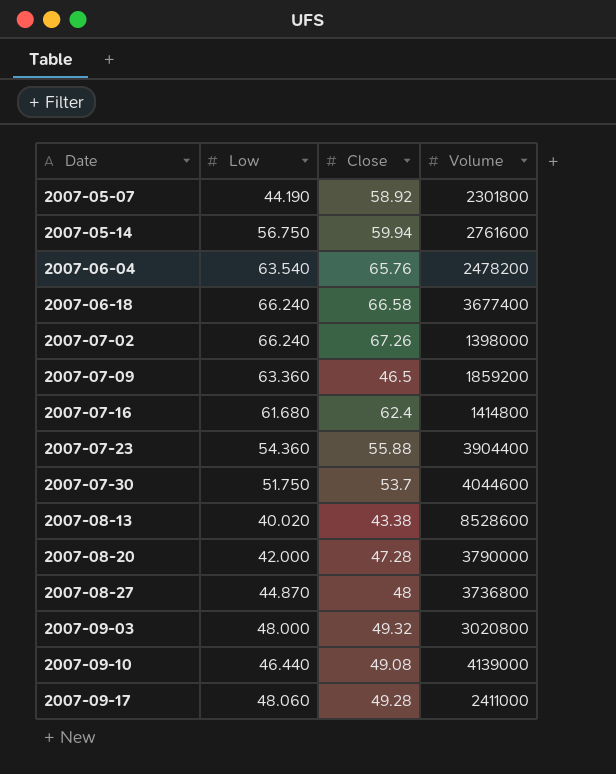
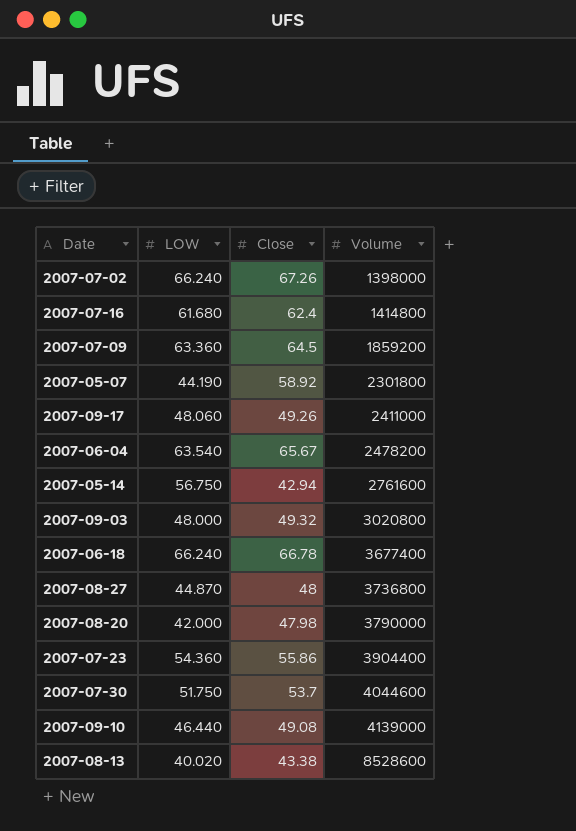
row order: Date ascending -> Volume ascending
column name: Low -> LOW
2007-07-09 | Close: 46.5 -> 64.5
2007-09-17 | Close: 49.28 -> 49.26
2007-06-04 | Close: 65.76 -> 65.67
2007-05-14 | Close: 59.94 -> 42.94
2007-06-18 | Close: 66.58 -> 66.78
2007-08-20 | Close: 47.28 -> 47.98
2007-07-23 | Close: 55.88 -> 55.86

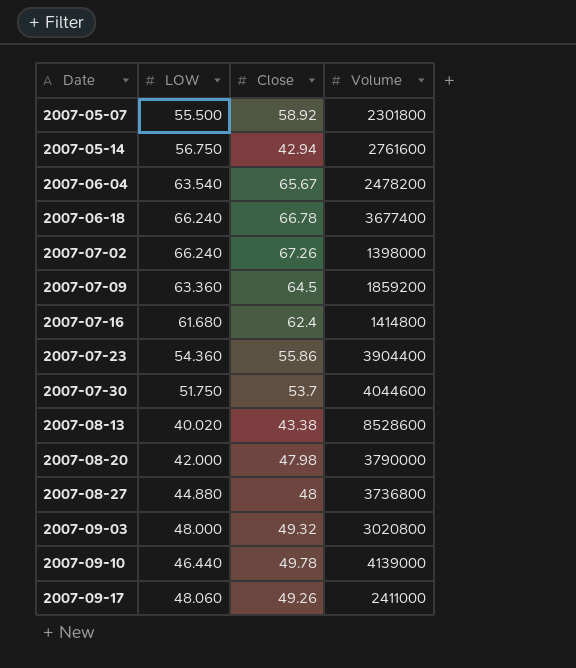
row order: Volume ascending -> Date ascending
2007-05-07 | LOW: 44.190 -> 55.500
2007-08-27 | LOW: 44.870 -> 44.880
2007-09-10 | Close: 49.08 -> 49.78

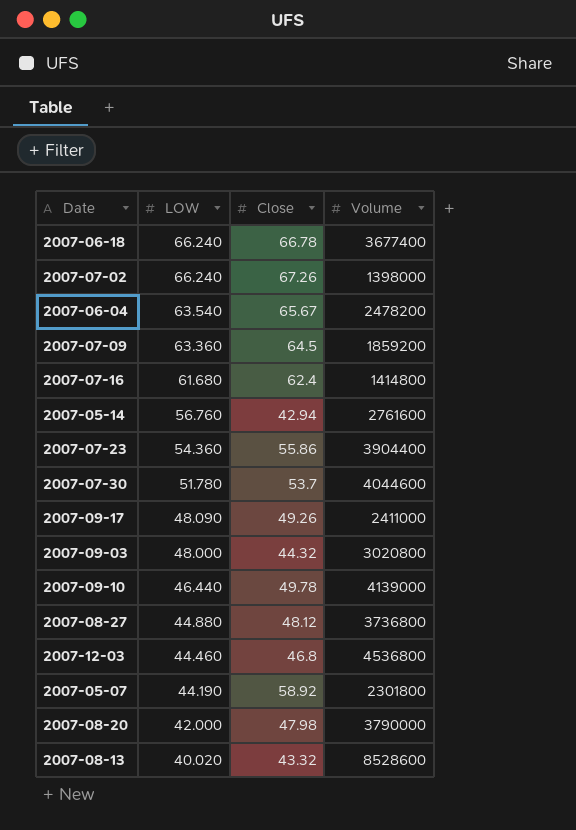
row order: Date ascending -> LOW descending
2007-05-14 | LOW: 56.750 -> 56.760
2007-07-30 | LOW: 51.750 -> 51.780
2007-09-17 | LOW: 48.060 -> 48.090
2007-09-03 | Close: 49.32 -> 44.32
2007-08-27 | Close: 48 -> 48.12
row 2007-12-03: none -> 44.460 | 46.8 | 4536800
2007-05-07 | LOW: 55.500 -> 44.190
2007-08-13 | Close: 43.38 -> 43.32

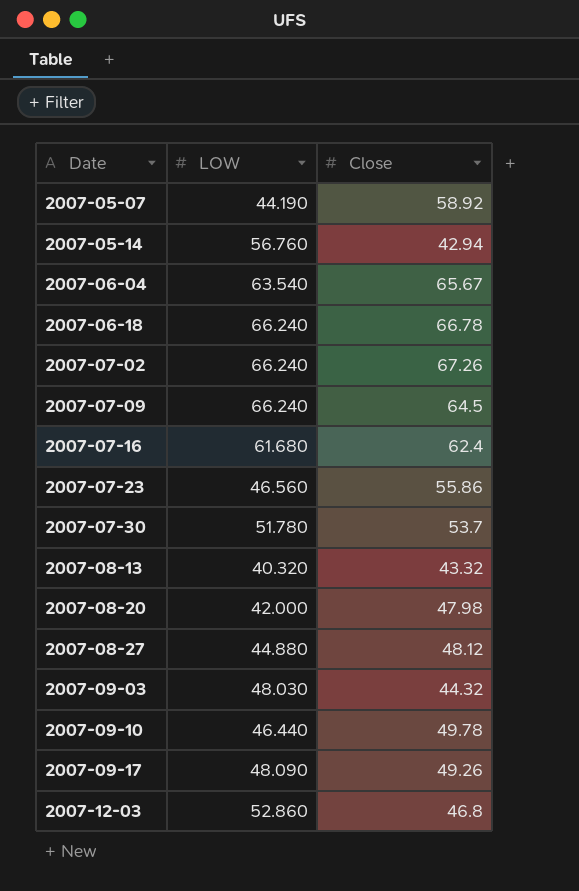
row order: LOW descending -> Date ascending
column Volume | position: 4 -> none
2007-07-09 | LOW: 63.360 -> 66.240
2007-07-23 | LOW: 54.360 -> 46.560
2007-08-13 | LOW: 40.020 -> 40.320
2007-09-03 | LOW: 48.000 -> 48.030
2007-12-03 | LOW: 44.460 -> 52.860

